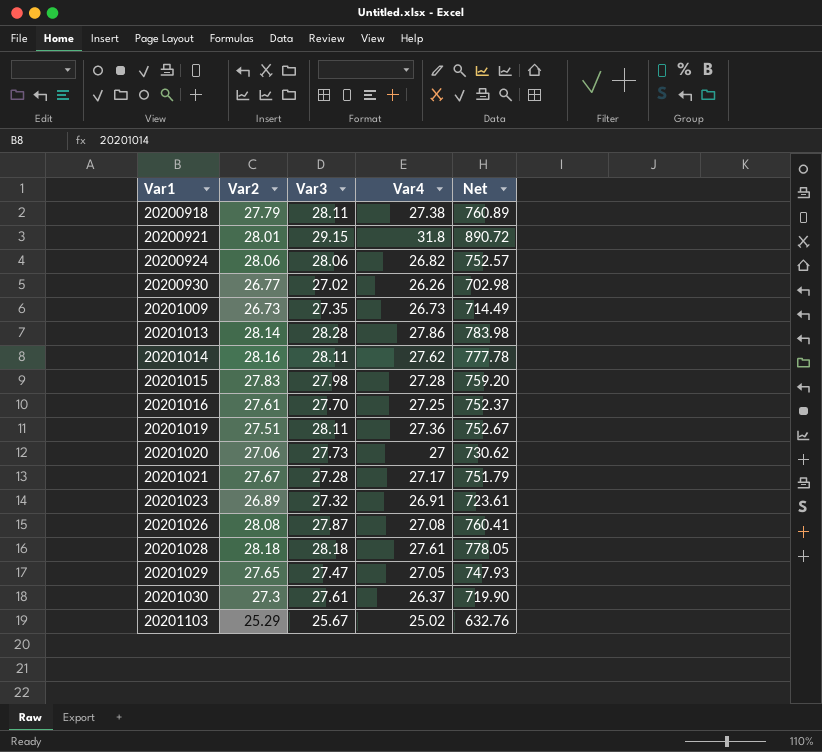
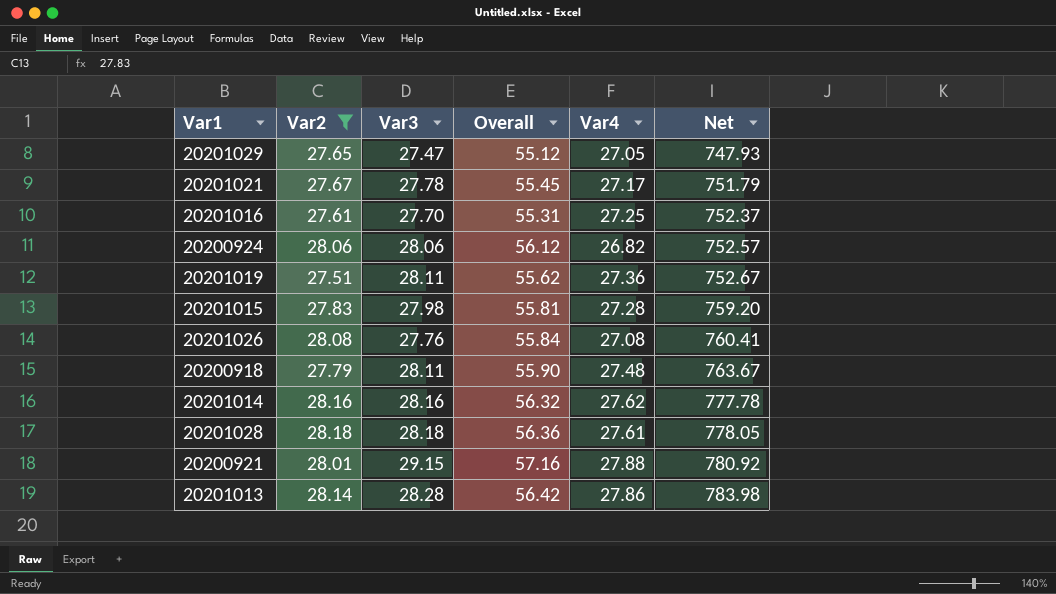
filter: none -> Var2 >= 27.51
row order: Var1 ascending -> Net ascending
column Overall | formula: none -> [Var2] + [Var3]
20201021 | Var3: 27.28 -> 27.78
20201026 | Var3: 27.87 -> 27.76
20200918 | Var4: 27.38 -> 27.48
20200918 | Net: 760.89 -> 763.67
20201014 | Var3: 28.11 -> 28.16
20200921 | Var4: 31.8 -> 27.88
20200921 | Net: 890.72 -> 780.92

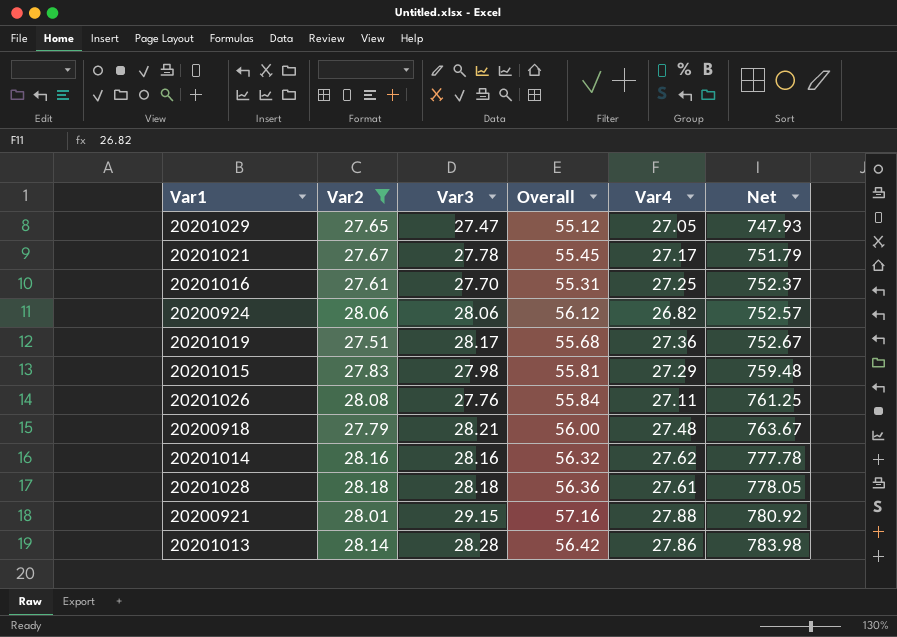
20201019 | Var3: 28.11 -> 28.17
20201019 | Overall: 55.62 -> 55.68
20201015 | Var4: 27.28 -> 27.29
20201015 | Net: 759.20 -> 759.48
20201026 | Var4: 27.08 -> 27.11
20201026 | Net: 760.41 -> 761.25
20200918 | Var3: 28.11 -> 28.21
20200918 | Overall: 55.90 -> 56.00

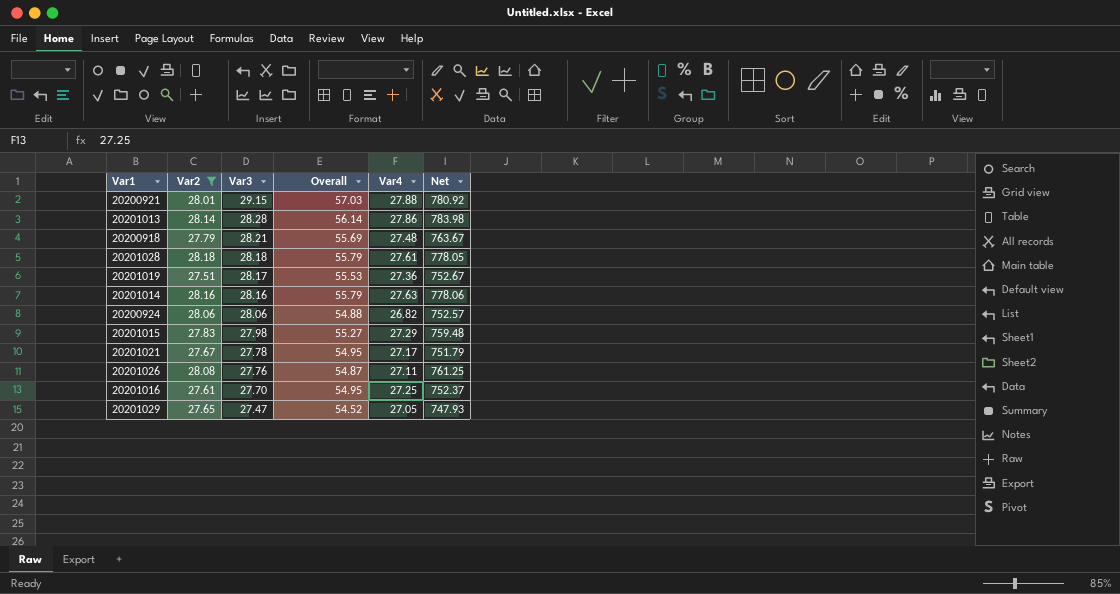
row order: Net ascending -> Var3 descending
column Overall | formula: [Var2] + [Var3] -> [Var3] + [Var4]
20201014 | Var4: 27.62 -> 27.63
20201014 | Net: 777.78 -> 778.06

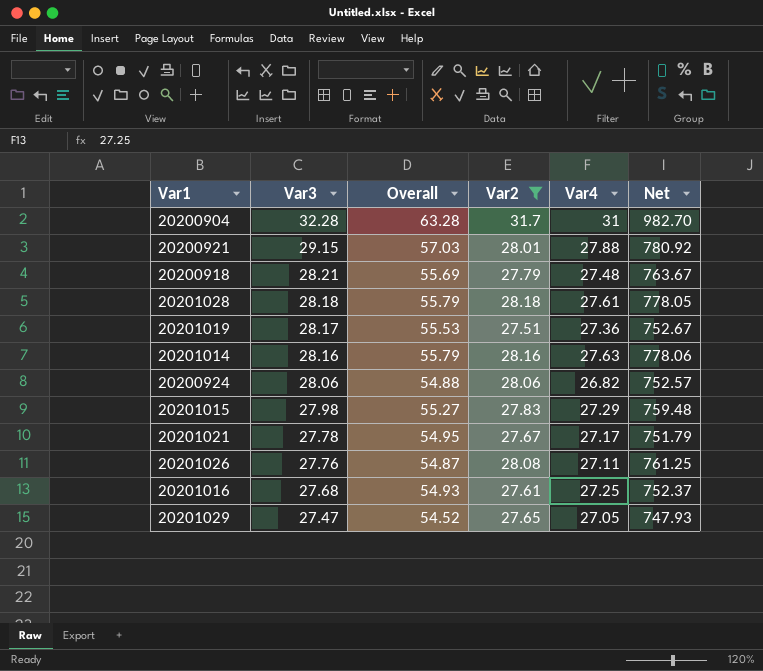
column Var2 | position: 2 -> 4
row 20201013: 28.14 | 28.28 | 56.14 | 27.86 | 783.98 -> none
row 20200904: none -> 32.28 | 63.28 | 31.7 | 31 | 982.70
20201016 | Var3: 27.70 -> 27.68
20201016 | Overall: 54.95 -> 54.93

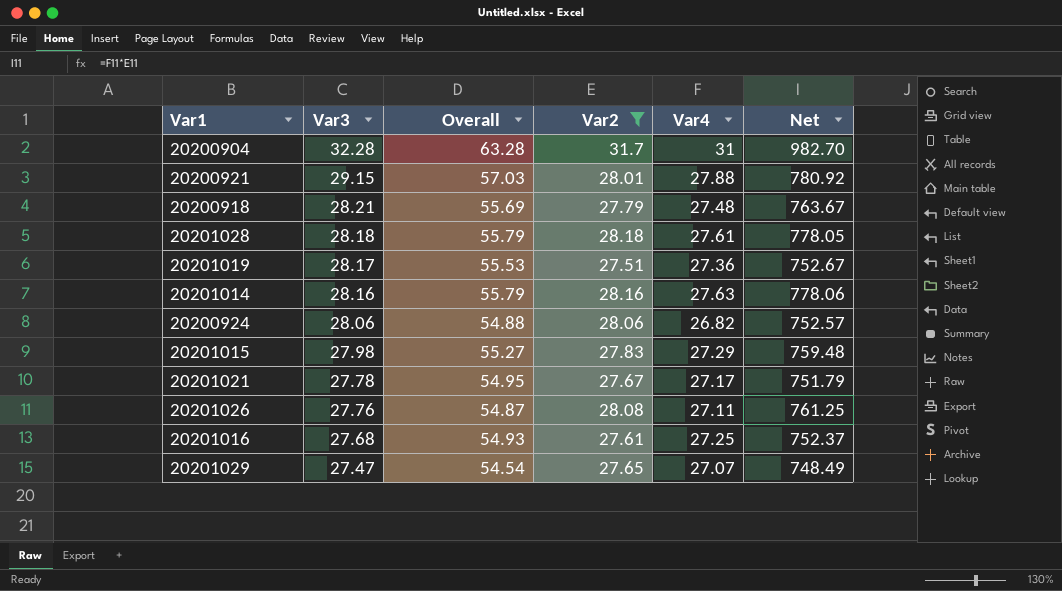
20201029 | Overall: 54.52 -> 54.54
20201029 | Var4: 27.05 -> 27.07
20201029 | Net: 747.93 -> 748.49

